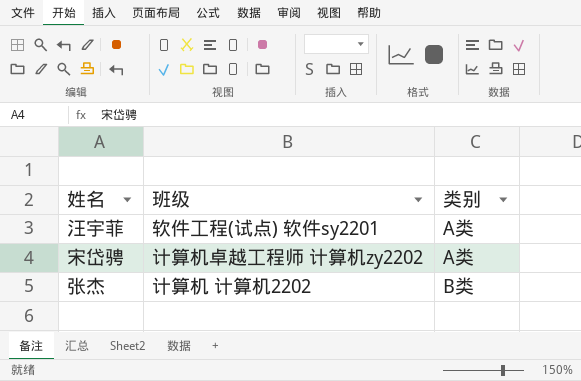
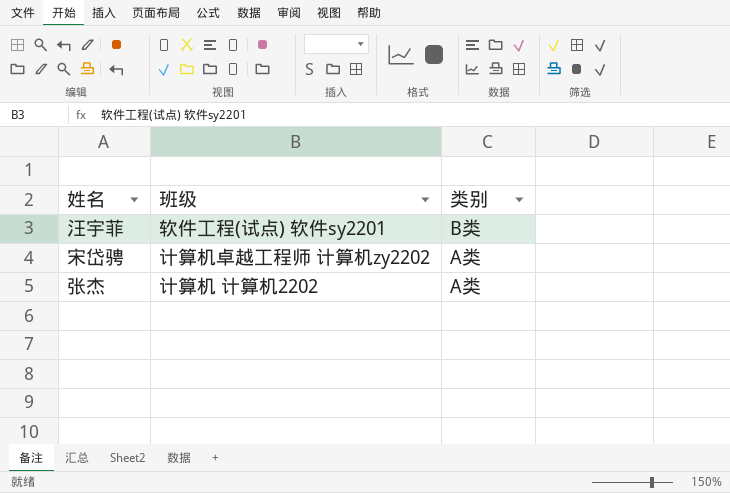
汪宇菲 | 类别: A类 -> B类
张杰 | 类别: B类 -> A类

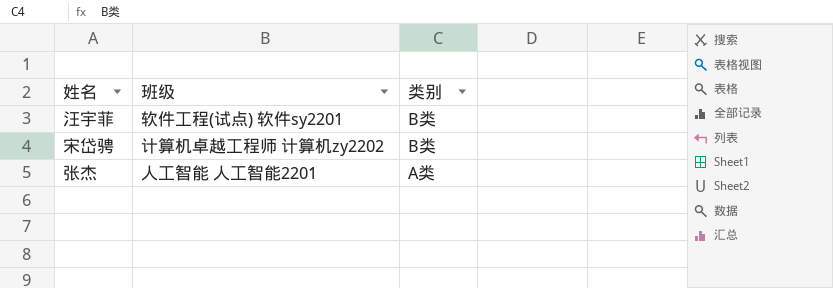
宋岱骋 | 类别: A类 -> B类
张杰 | 班级: 计算机 计算机2202 -> 人工智能 人工智能2201

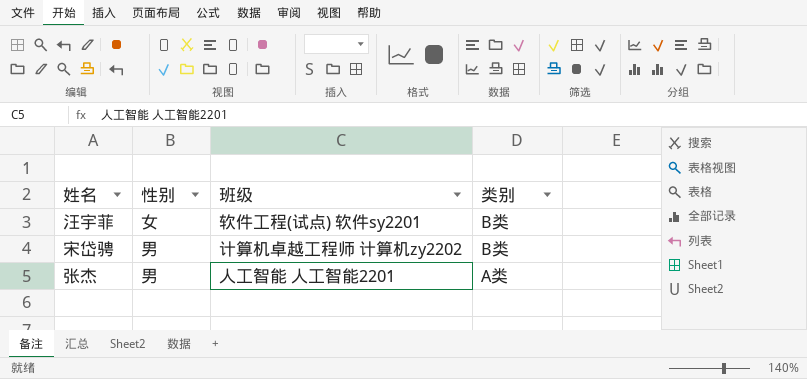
column 性别 | position: none -> 2

